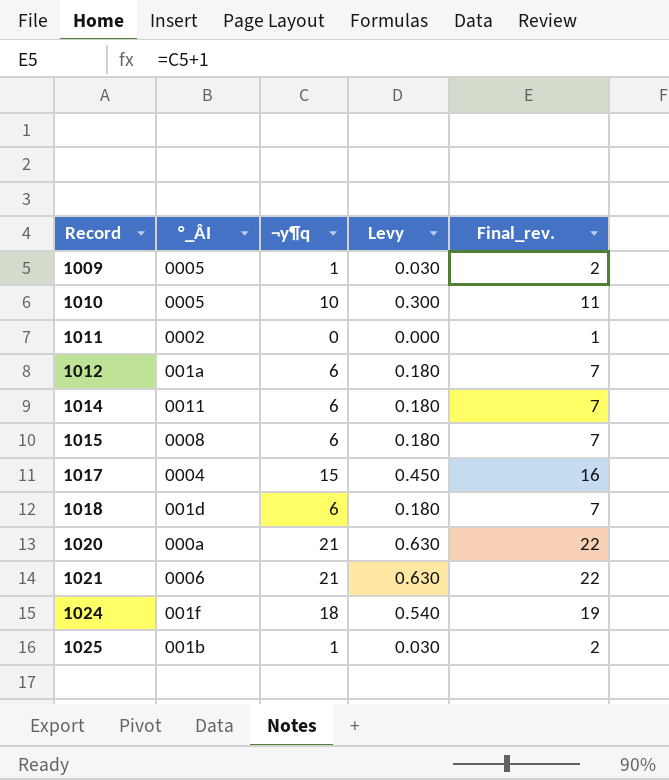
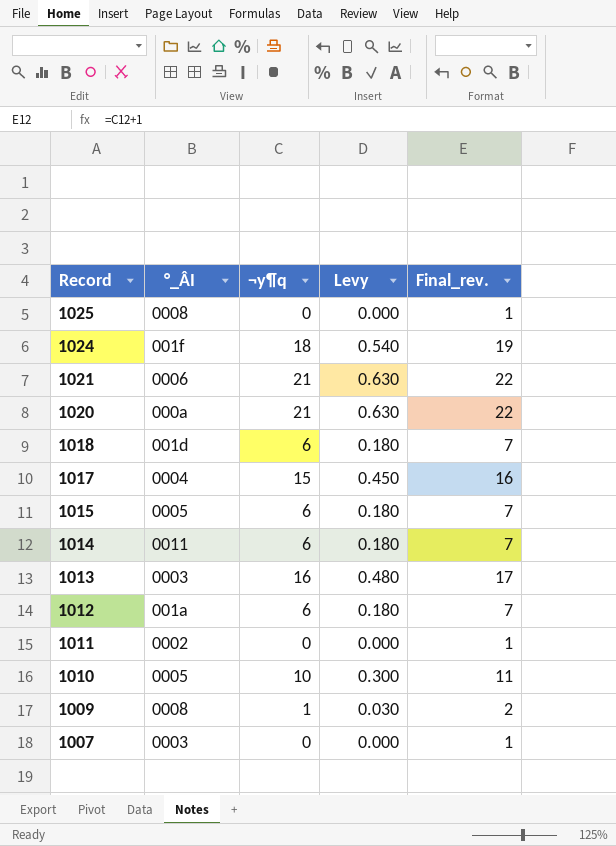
row order: Record ascending -> Record descending
1025 | °_ÂI: 001b -> 0008
1025 | ¬y¶q: 1 -> 0
1025 | Levy: 0.030 -> 0.000
1025 | Final_rev.: 2 -> 1
1015 | °_ÂI: 0008 -> 0005
row 1013: none -> 0003 | 16 | 0.480 | 17
1009 | °_ÂI: 0005 -> 0008
row 1007: none -> 0003 | 0 | 0.000 | 1

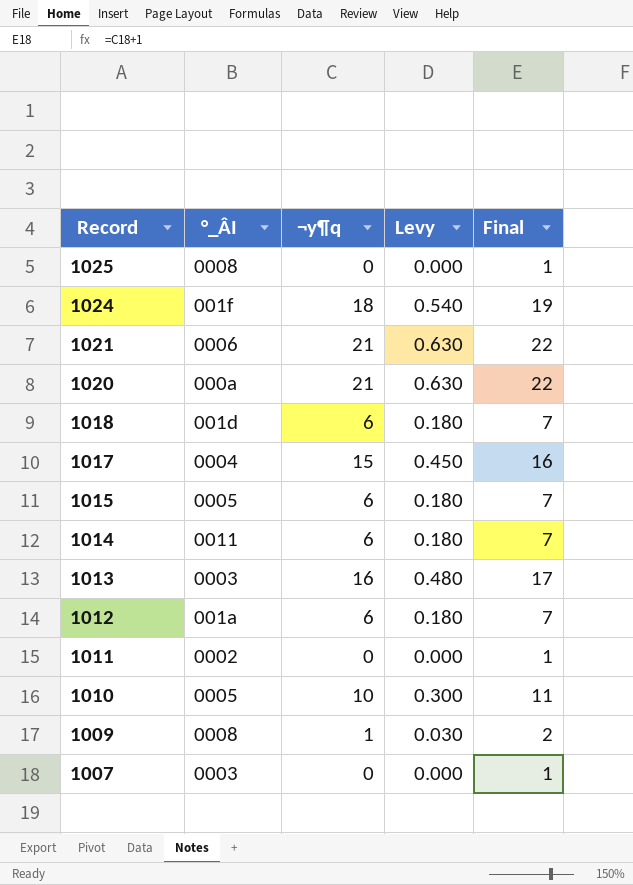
column name: Final_rev. -> Final

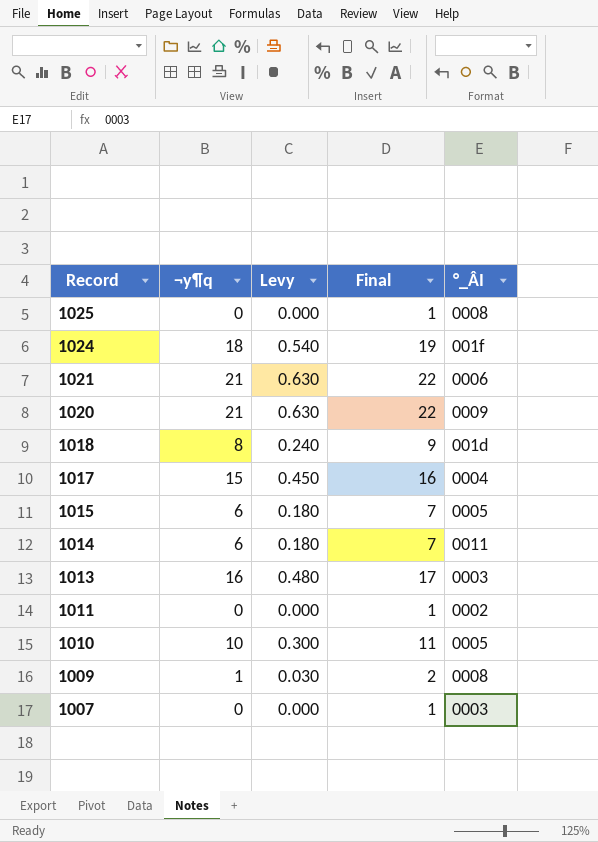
column °_ÂI | position: 2 -> 5
row 1012: 001a | 6 | 0.180 | 7 -> none
1020 | °_ÂI: 000a -> 0009
1018 | ¬y¶q: 6 -> 8
1018 | Levy: 0.180 -> 0.240
1018 | Final: 7 -> 9

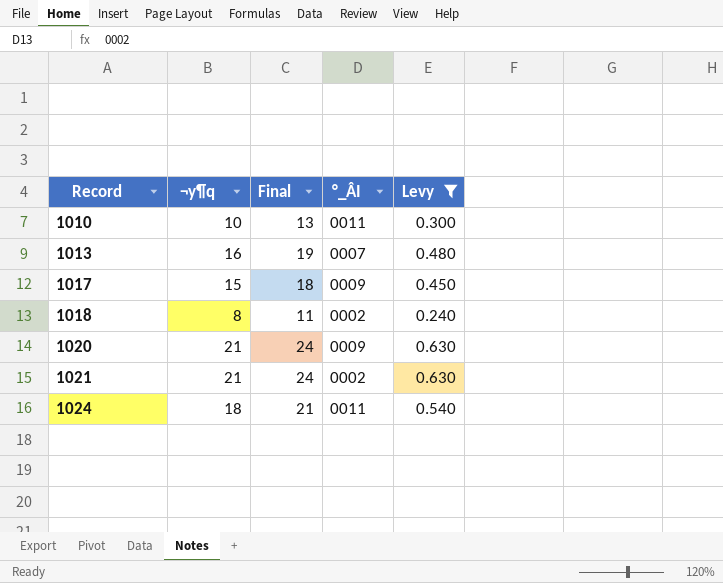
filter: none -> Levy >= 0.240
row order: Record descending -> Record ascending
column Final | formula: [¬y¶q] + 1 -> [¬y¶q] + 3
column Levy | position: 3 -> 5
1010 | °_ÂI: 0005 -> 0011
1013 | °_ÂI: 0003 -> 0007
1017 | °_ÂI: 0004 -> 0009
1018 | °_ÂI: 001d -> 0002
1021 | °_ÂI: 0006 -> 0002
1024 | °_ÂI: 001f -> 0011

